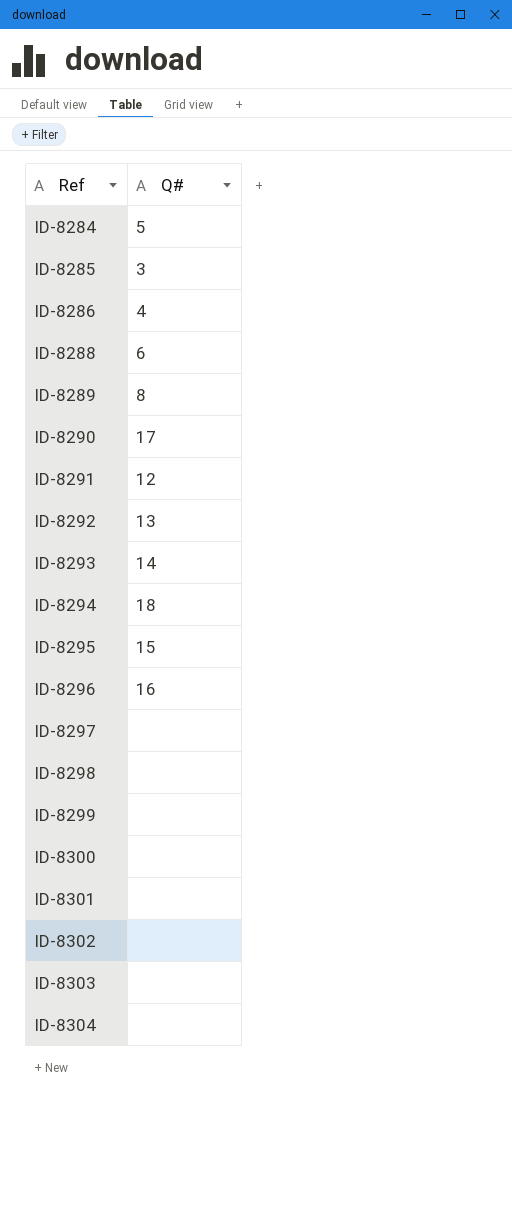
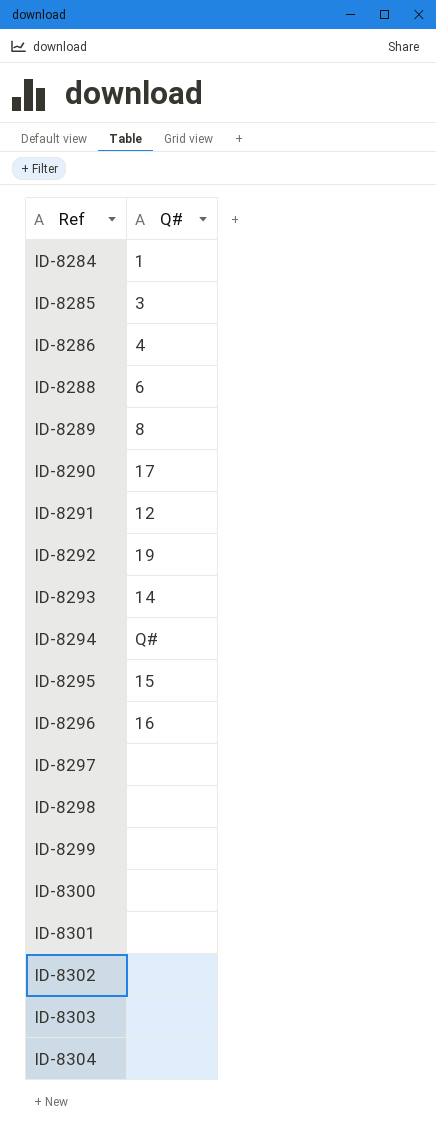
ID-8284 | Q#: 5 -> 1
ID-8292 | Q#: 13 -> 19
ID-8294 | Q#: 18 -> Q#

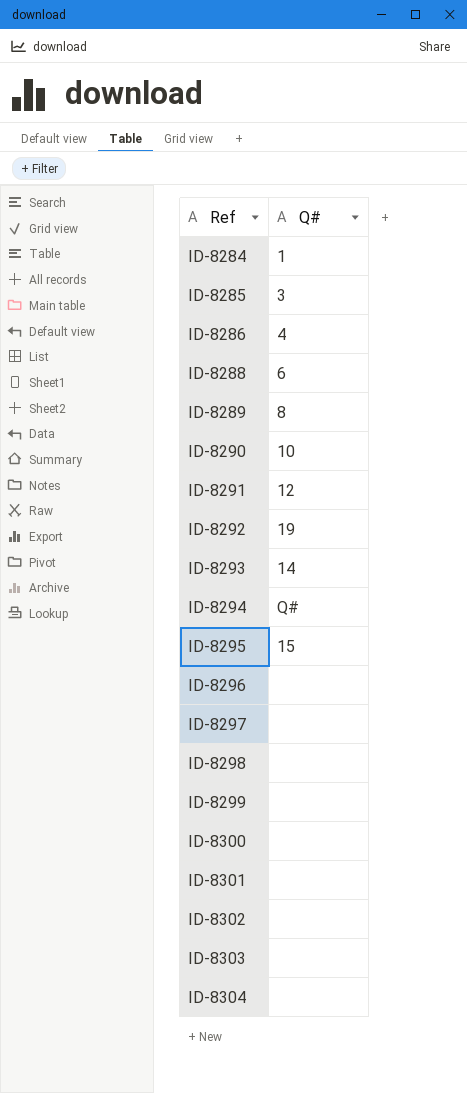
ID-8290 | Q#: 17 -> 10
ID-8296 | Q#: 16 -> none

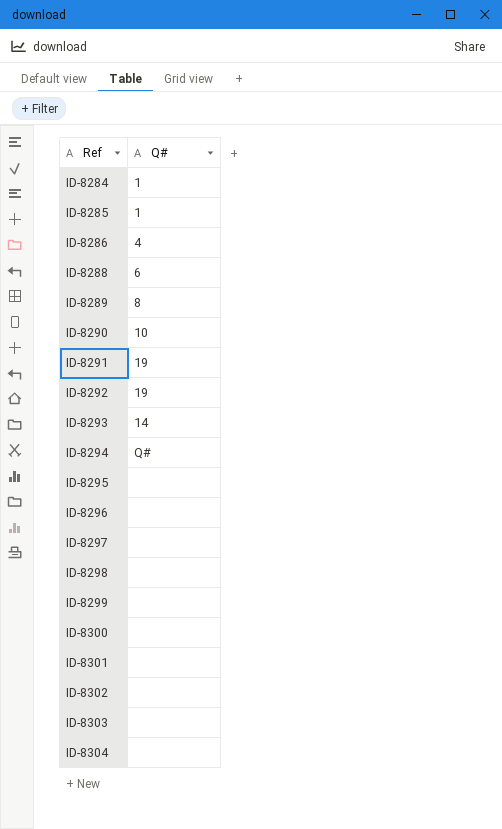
ID-8285 | Q#: 3 -> 1
ID-8291 | Q#: 12 -> 19
ID-8295 | Q#: 15 -> none

